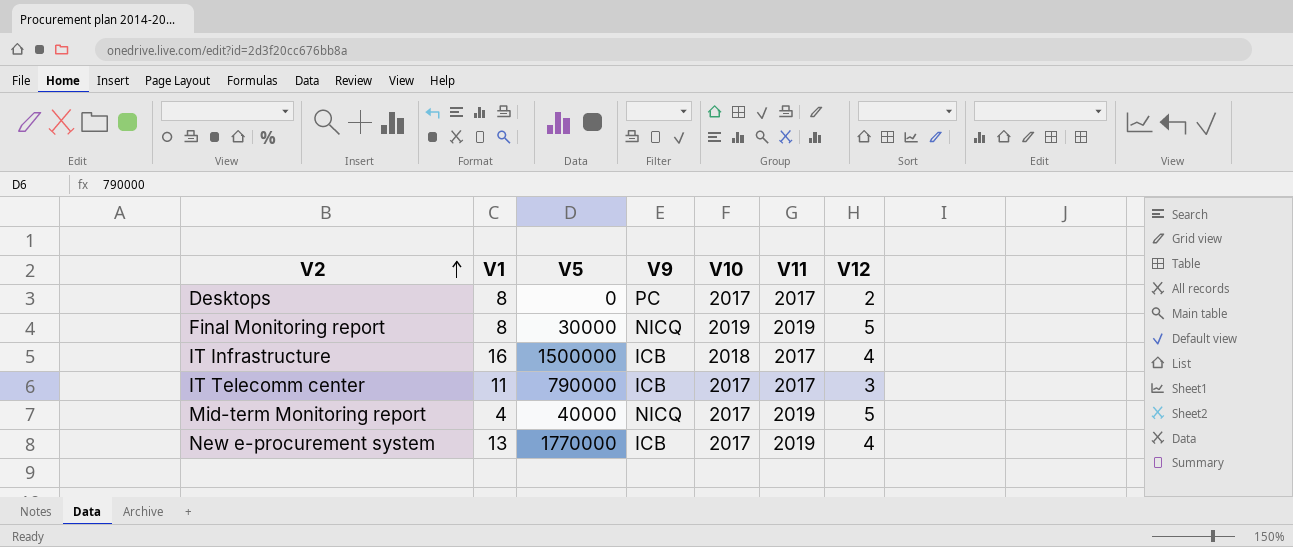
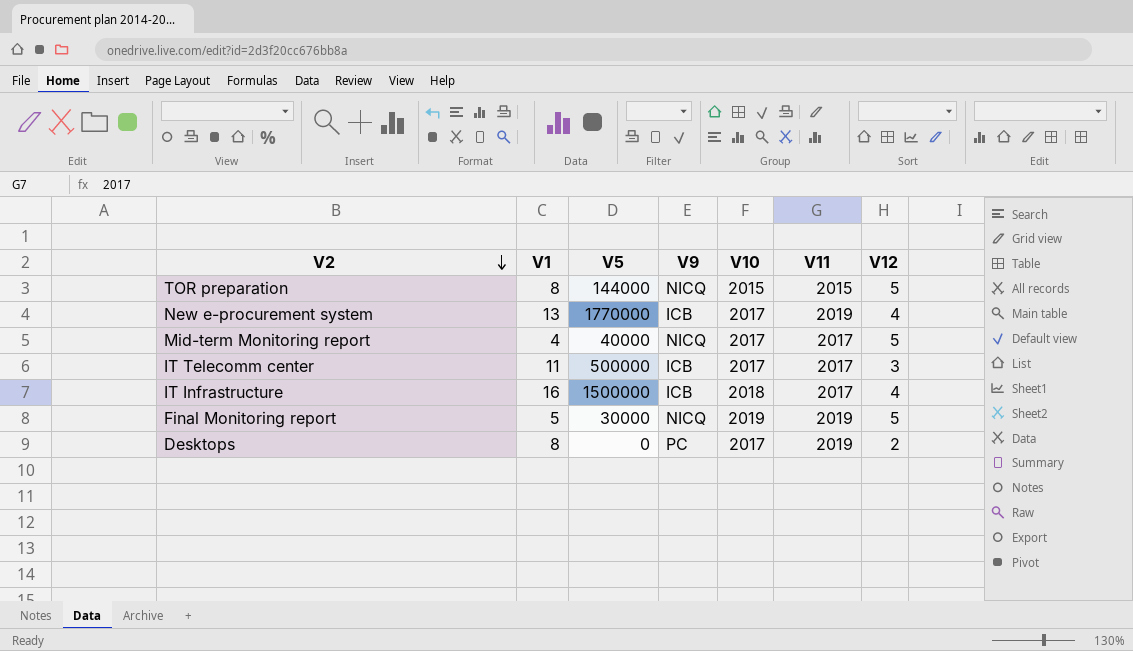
row order: V2 ascending -> V2 descending
row TOR preparation: none -> 8 | 144000 | NICQ | 2015 | 2015 | 5
Mid-term Monitoring report | V11: 2019 -> 2017
IT Telecomm center | V5: 790000 -> 500000
Final Monitoring report | V1: 8 -> 5
Desktops | V11: 2017 -> 2019

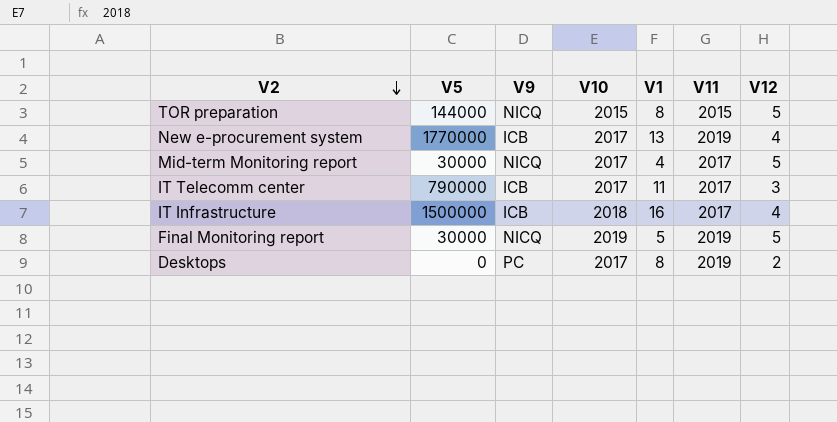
column V1 | position: 2 -> 5
Mid-term Monitoring report | V5: 40000 -> 30000
IT Telecomm center | V5: 500000 -> 790000

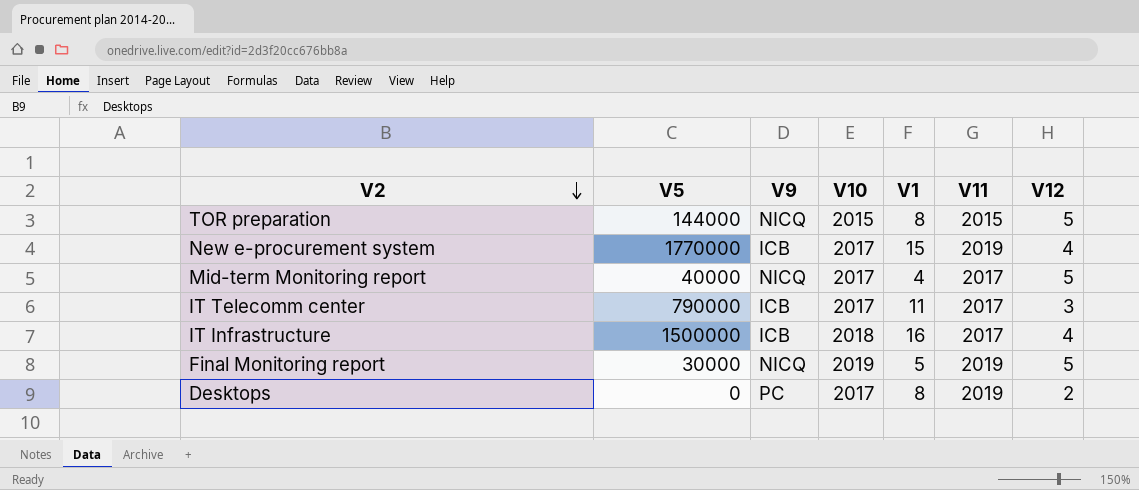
New e-procurement system | V1: 13 -> 15
Mid-term Monitoring report | V5: 30000 -> 40000

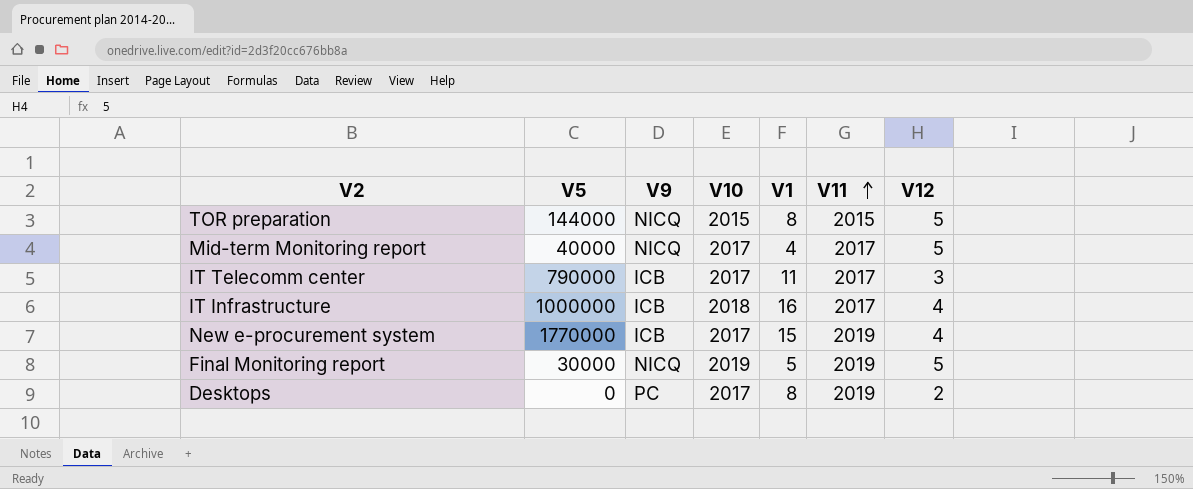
row order: V2 descending -> V11 ascending
IT Infrastructure | V5: 1500000 -> 1000000

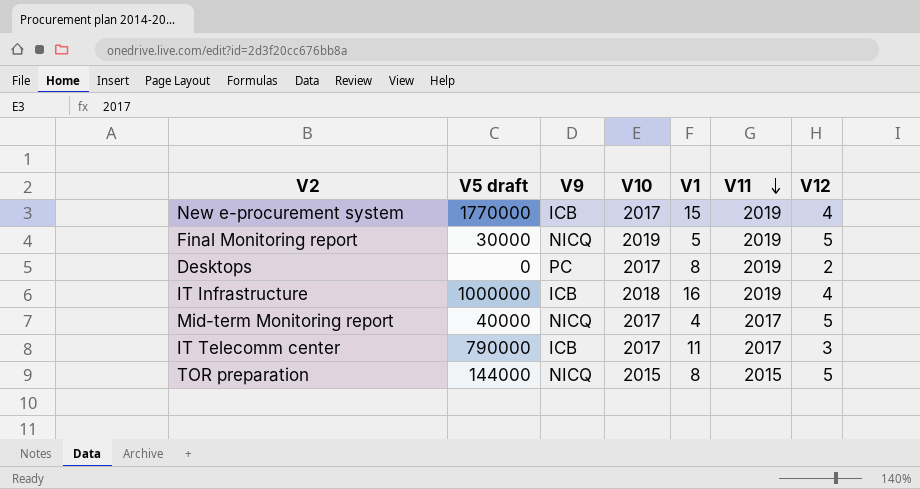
row order: V11 ascending -> V11 descending
column name: V5 -> V5 draft
IT Infrastructure | V11: 2017 -> 2019

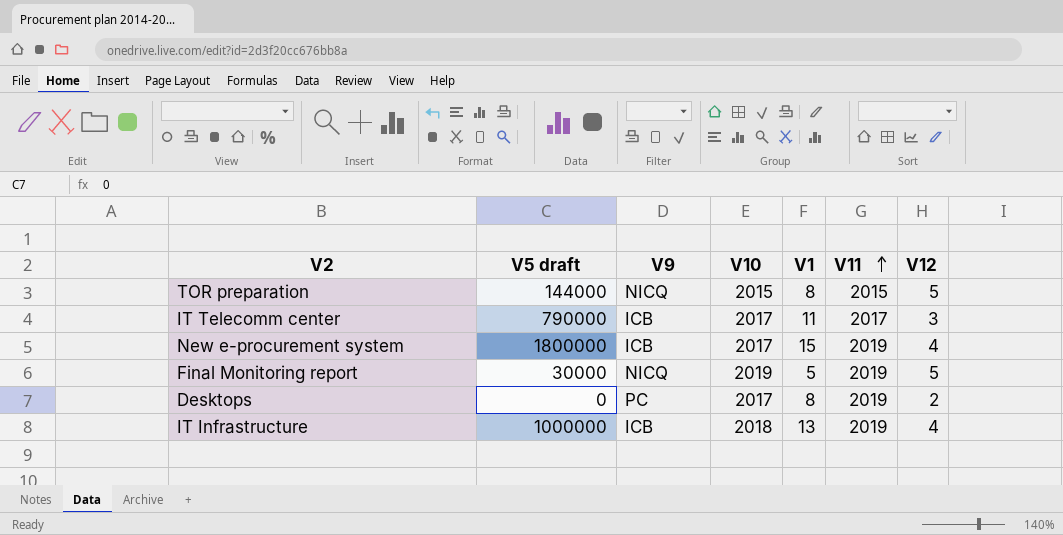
row order: V11 descending -> V11 ascending
row Mid-term Monitoring report: 40000 | NICQ | 2017 | 4 | 2017 | 5 -> none
New e-procurement system | V5 draft: 1770000 -> 1800000
IT Infrastructure | V1: 16 -> 13

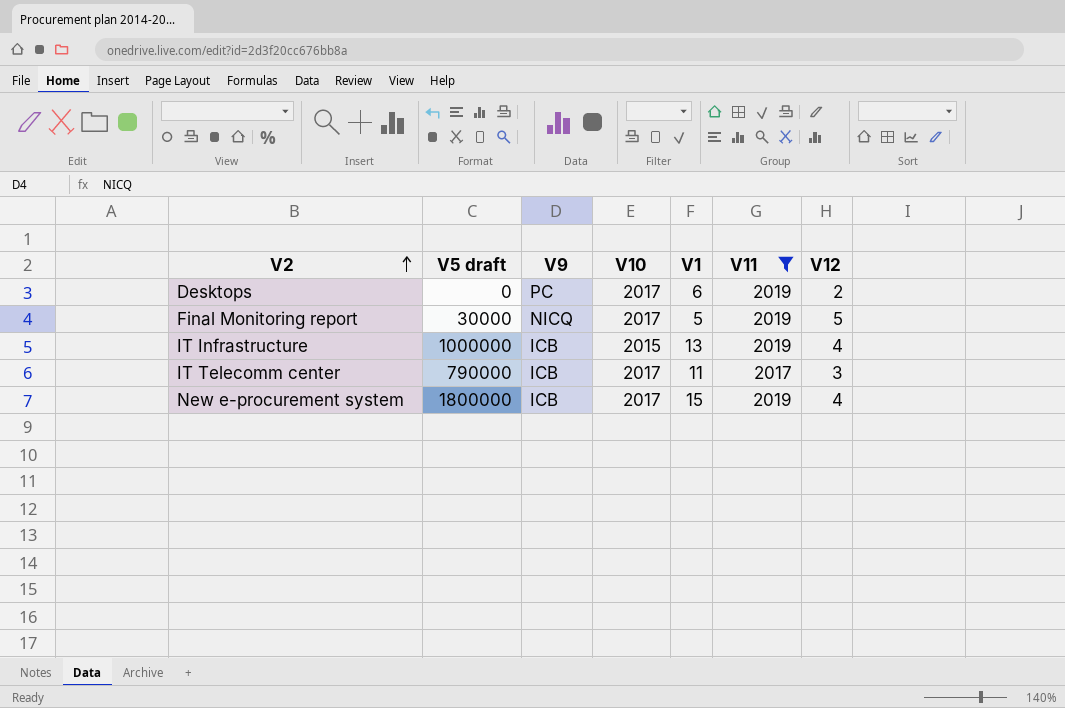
filter: none -> V11 != 2015
row order: V11 ascending -> V2 ascending
Desktops | V1: 8 -> 6
Final Monitoring report | V10: 2019 -> 2017
IT Infrastructure | V10: 2018 -> 2015

